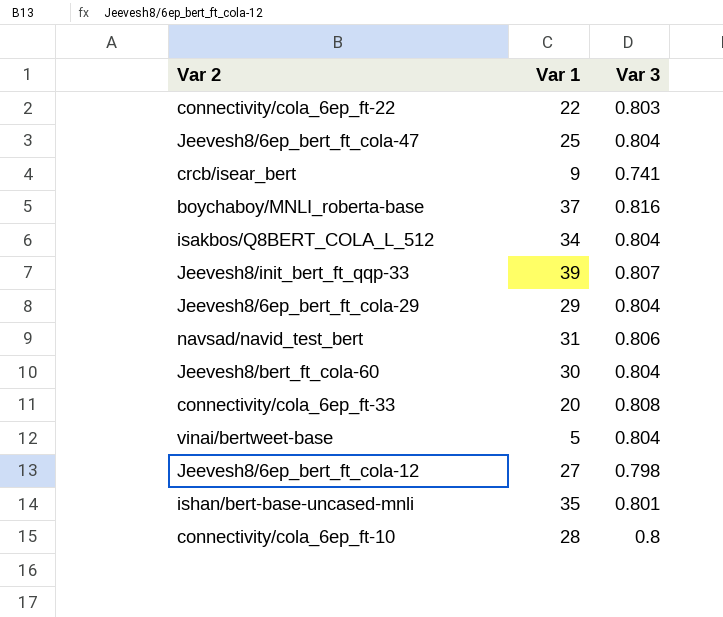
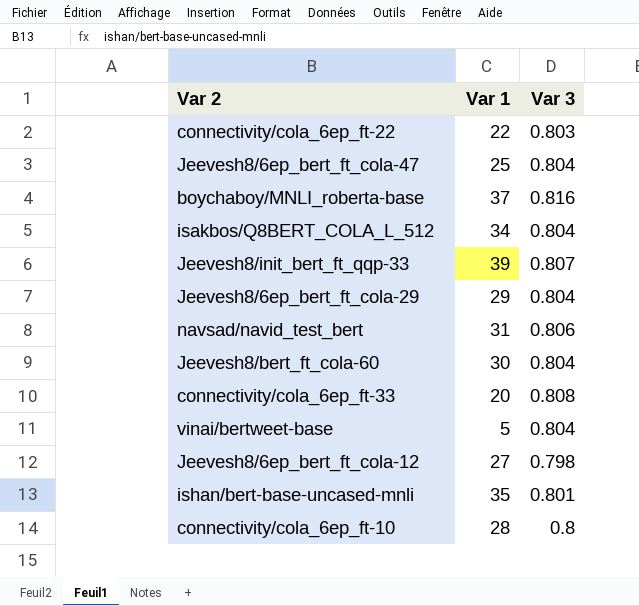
row crcb/isear_bert: 9 | 0.741 -> none

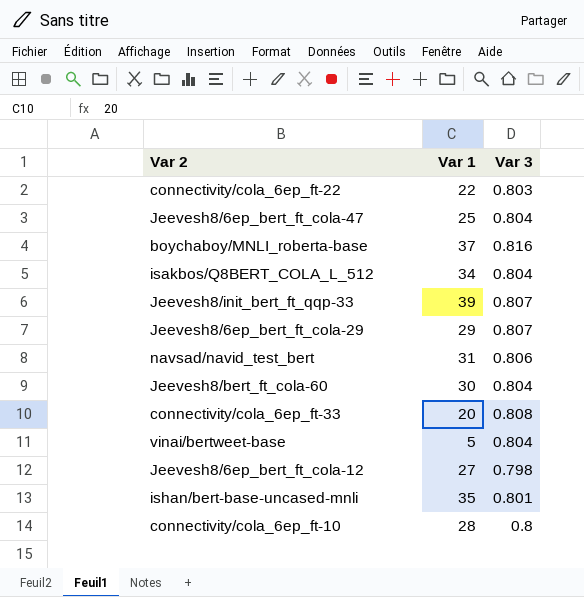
Jeevesh8/6ep_bert_ft_cola-29 | Var 3: 0.804 -> 0.807

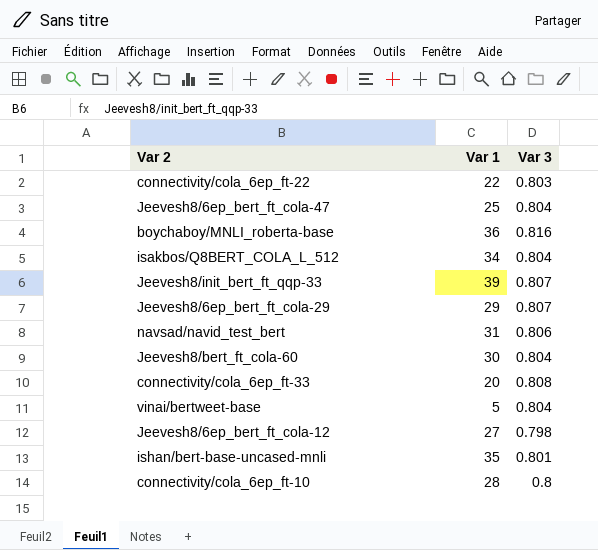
boychaboy/MNLI_roberta-base | Var 1: 37 -> 36

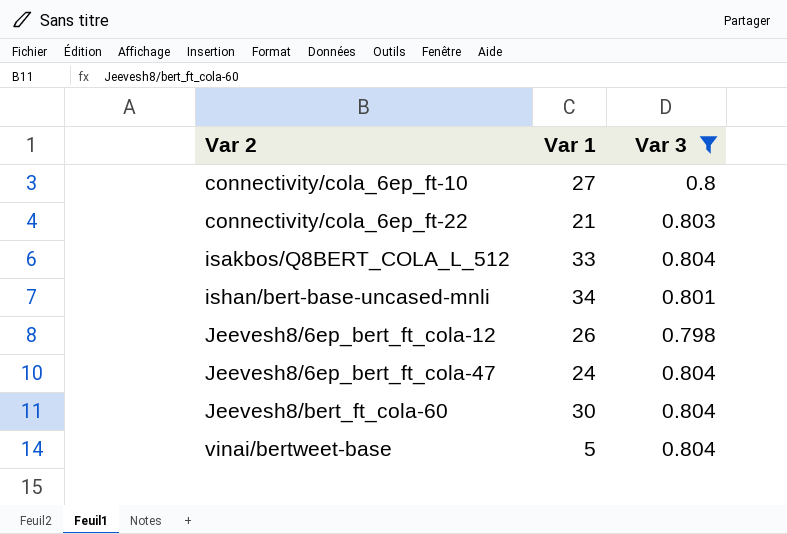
filter: none -> Var 3 <= 0.804
row order: none -> Var 2 ascending
connectivity/cola_6ep_ft-10 | Var 1: 28 -> 27
connectivity/cola_6ep_ft-22 | Var 1: 22 -> 21
isakbos/Q8BERT_COLA_L_512 | Var 1: 34 -> 33
ishan/bert-base-uncased-mnli | Var 1: 35 -> 34
Jeevesh8/6ep_bert_ft_cola-12 | Var 1: 27 -> 26
Jeevesh8/6ep_bert_ft_cola-47 | Var 1: 25 -> 24

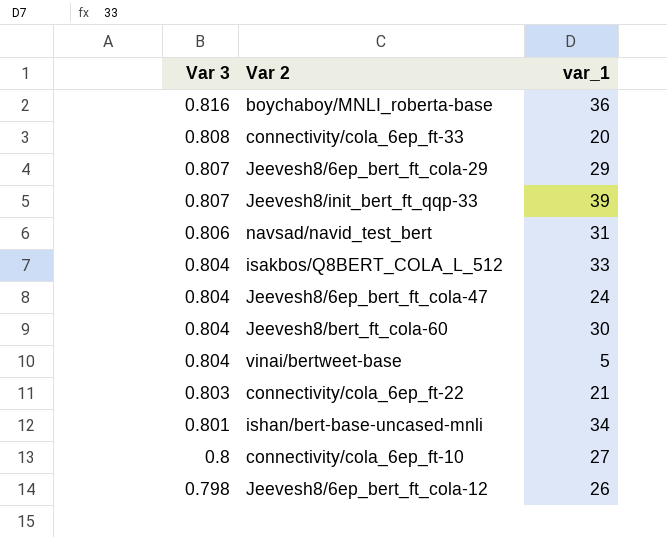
filter: Var 3 <= 0.804 -> none
row order: Var 2 ascending -> Var 3 descending
column Var 3 | position: 3 -> 1
column name: Var 1 -> var_1

